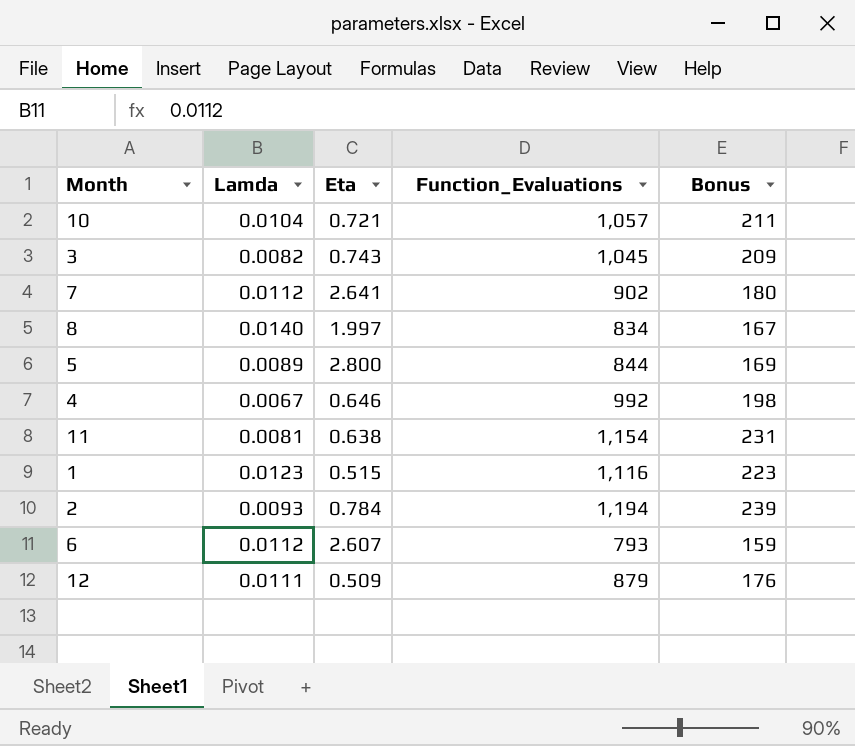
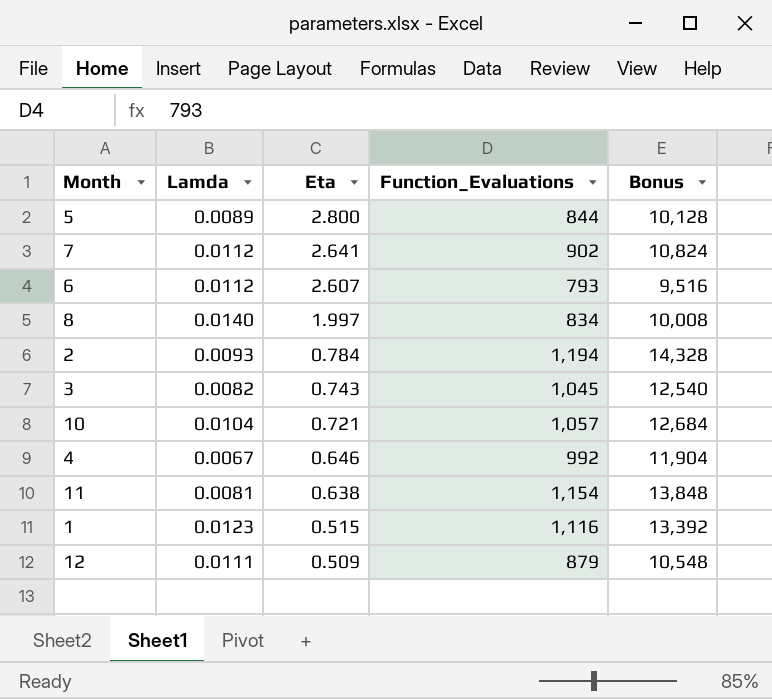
row order: none -> Eta descending
column Bonus | formula: [Function_Evaluations] * 0.2 -> [Function_Evaluations] * 12

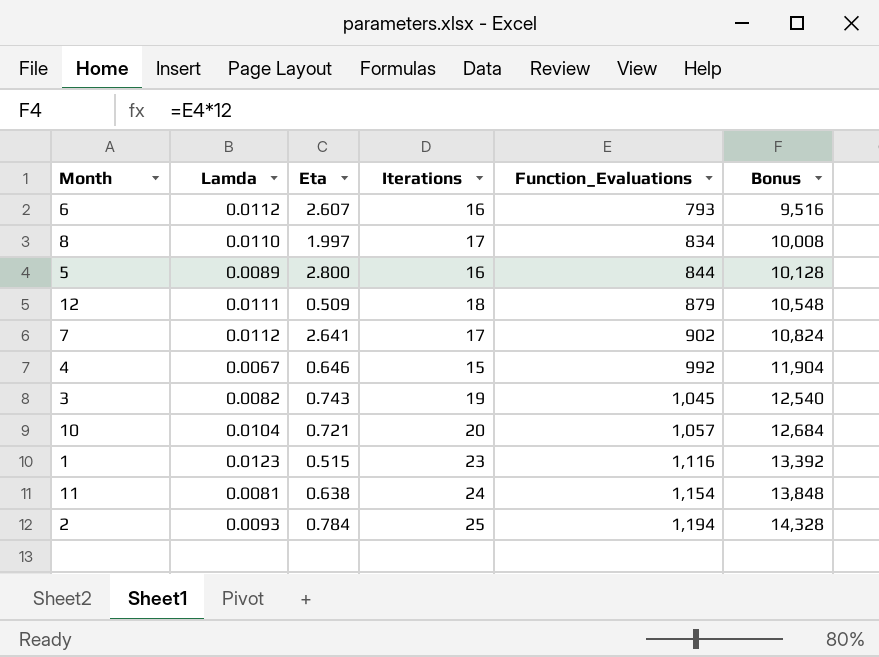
row order: Eta descending -> Function_Evaluations ascending
column Iterations | position: none -> 4
8 | Lamda: 0.0140 -> 0.0110

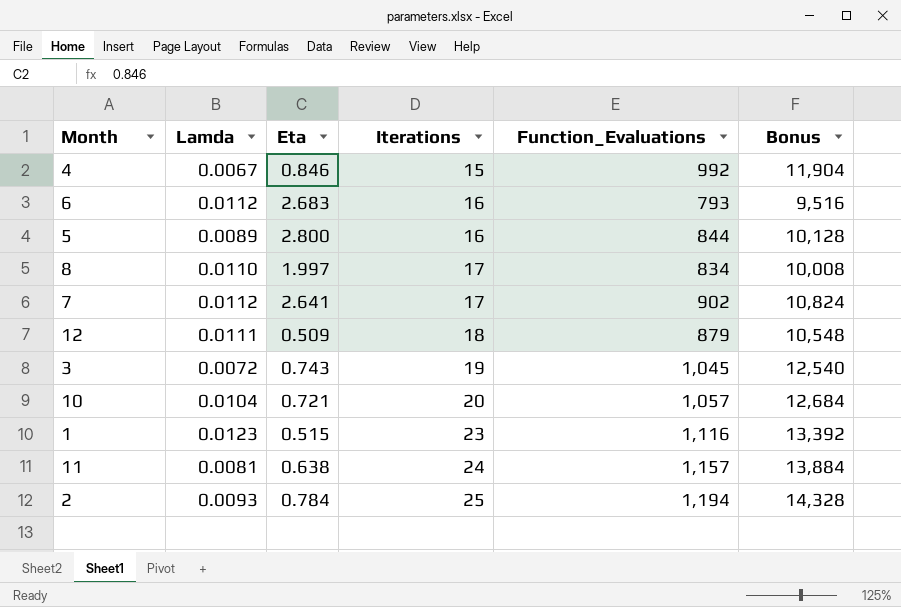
row order: Function_Evaluations ascending -> Iterations ascending
4 | Eta: 0.646 -> 0.846
6 | Eta: 2.607 -> 2.683
3 | Lamda: 0.0082 -> 0.0072
11 | Function_Evaluations: 1,154 -> 1,157
11 | Bonus: 13,848 -> 13,884

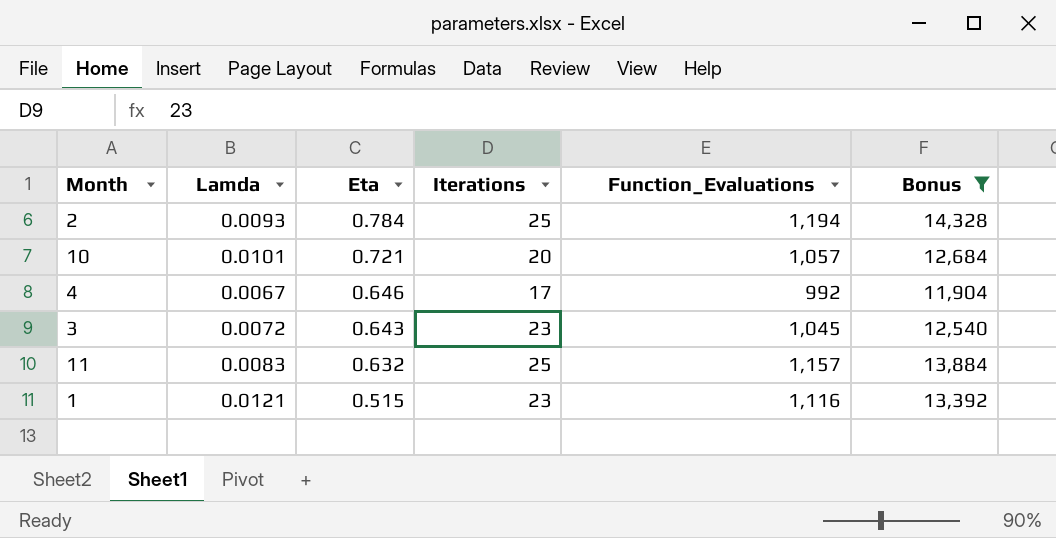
filter: none -> Bonus >= 11,904
row order: Iterations ascending -> Eta descending
10 | Lamda: 0.0104 -> 0.0101
4 | Eta: 0.846 -> 0.646
4 | Iterations: 15 -> 17
3 | Eta: 0.743 -> 0.643
3 | Iterations: 19 -> 23
11 | Lamda: 0.0081 -> 0.0083
11 | Eta: 0.638 -> 0.632
11 | Iterations: 24 -> 25
1 | Lamda: 0.0123 -> 0.0121

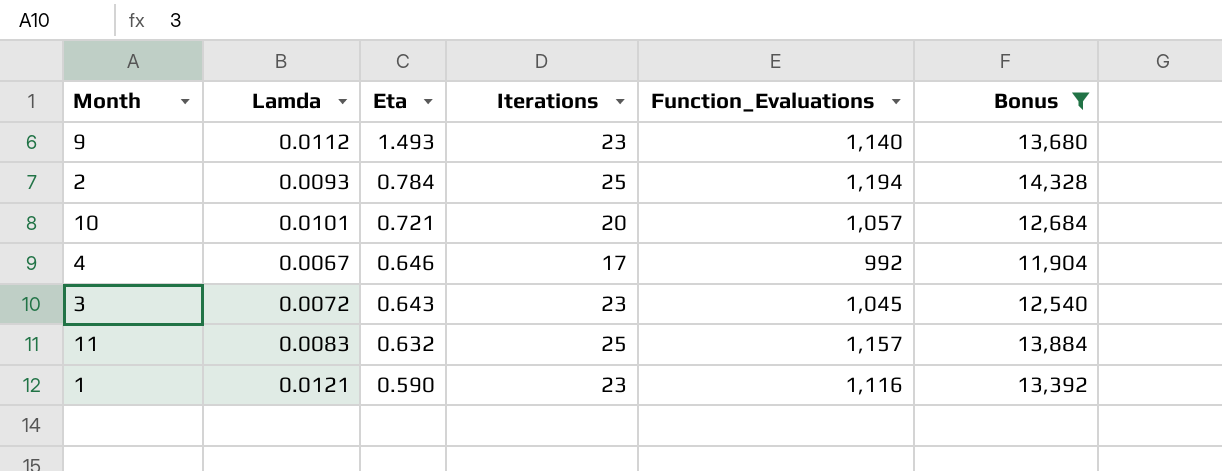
row 9: none -> 0.0112 | 1.493 | 23 | 1,140 | 13,680
1 | Eta: 0.515 -> 0.590

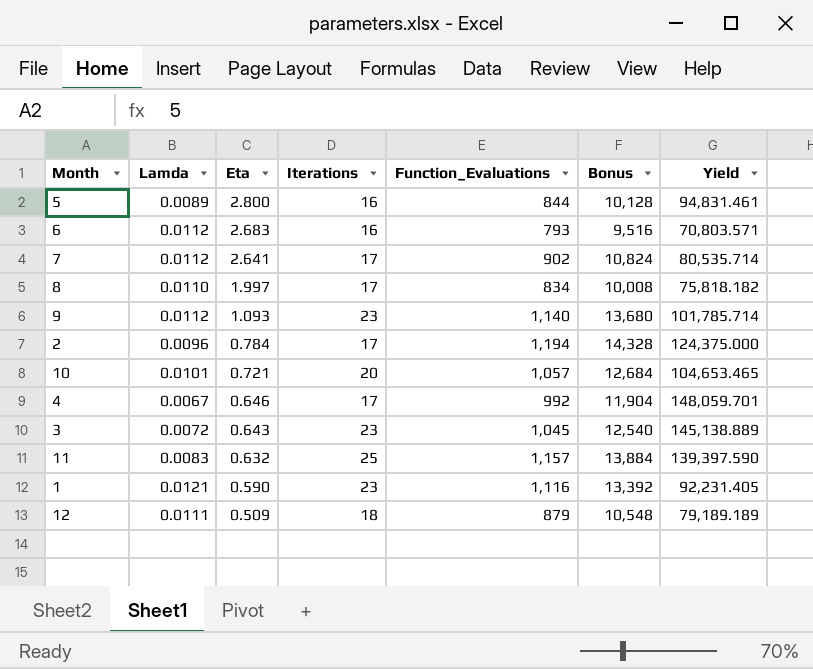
filter: Bonus >= 11,904 -> none
column Yield | formula: none -> [Function_Evaluations] / [Lamda]
9 | Eta: 1.493 -> 1.093
2 | Lamda: 0.0093 -> 0.0096
2 | Iterations: 25 -> 17

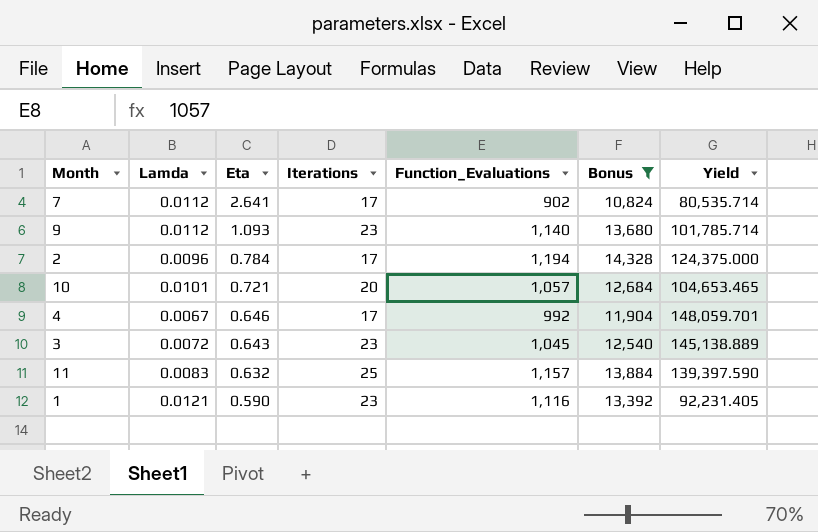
filter: none -> Bonus >= 10,824

